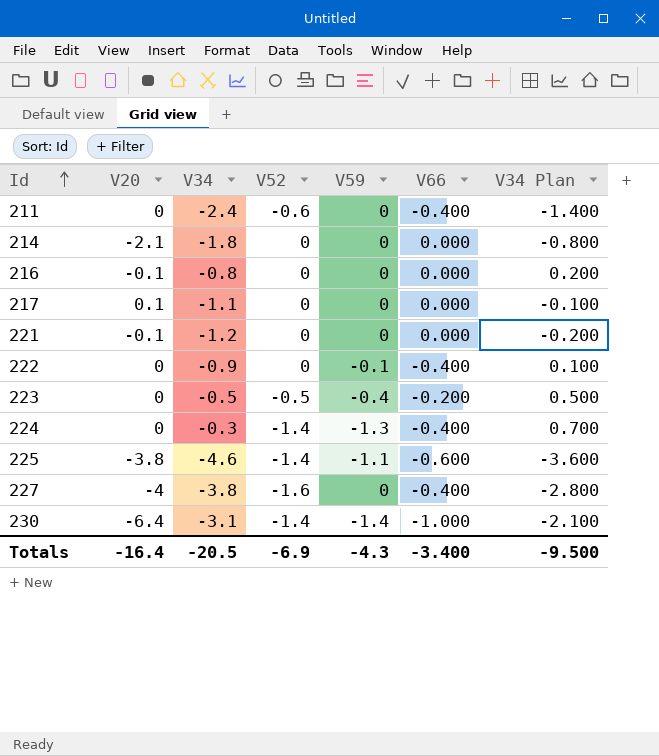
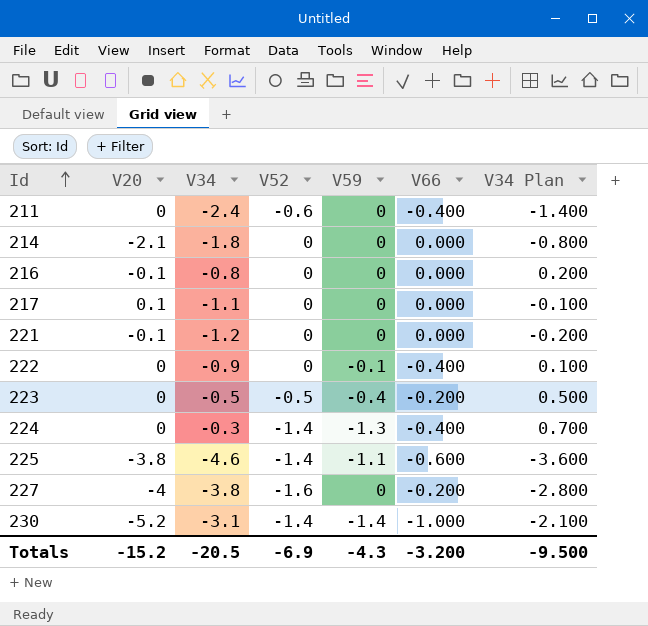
227 | V66: -0.400 -> -0.200
230 | V20: -6.4 -> -5.2
Totals | V20: -16.4 -> -15.2
Totals | V66: -3.400 -> -3.200

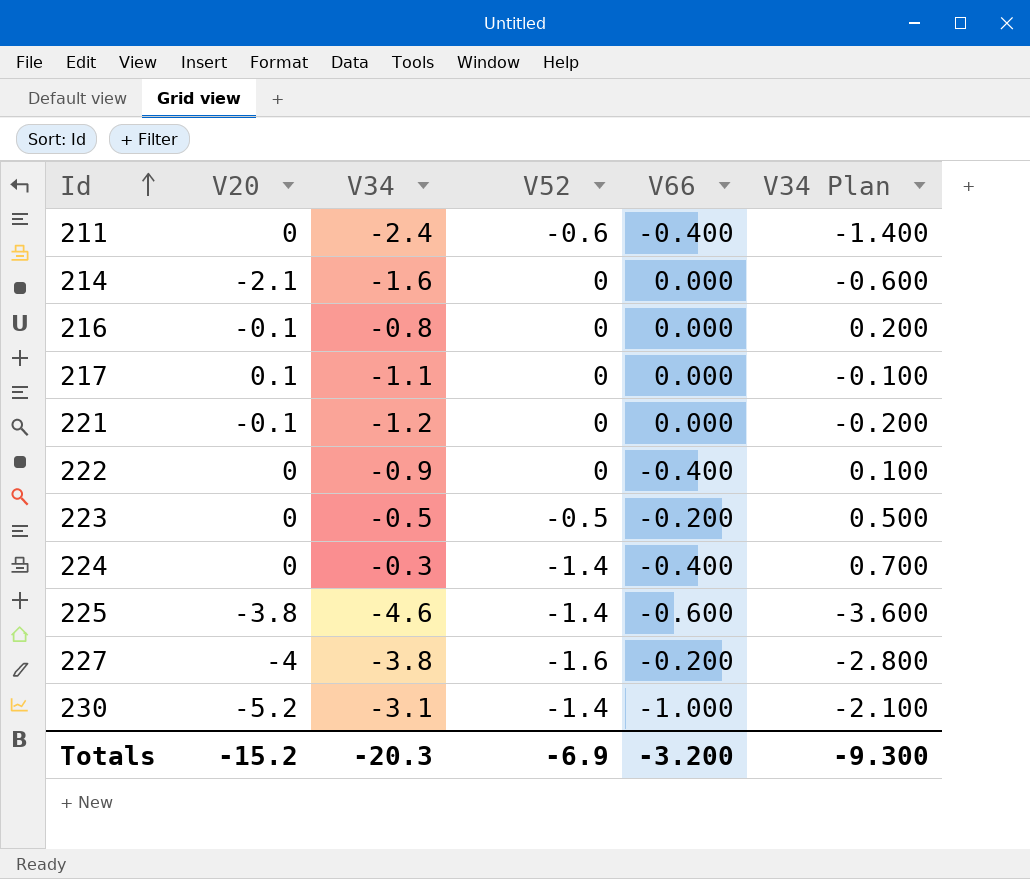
column V59 | position: 5 -> none
214 | V34: -1.8 -> -1.6
214 | V34 Plan: -0.800 -> -0.600
Totals | V34: -20.5 -> -20.3
Totals | V34 Plan: -9.500 -> -9.300

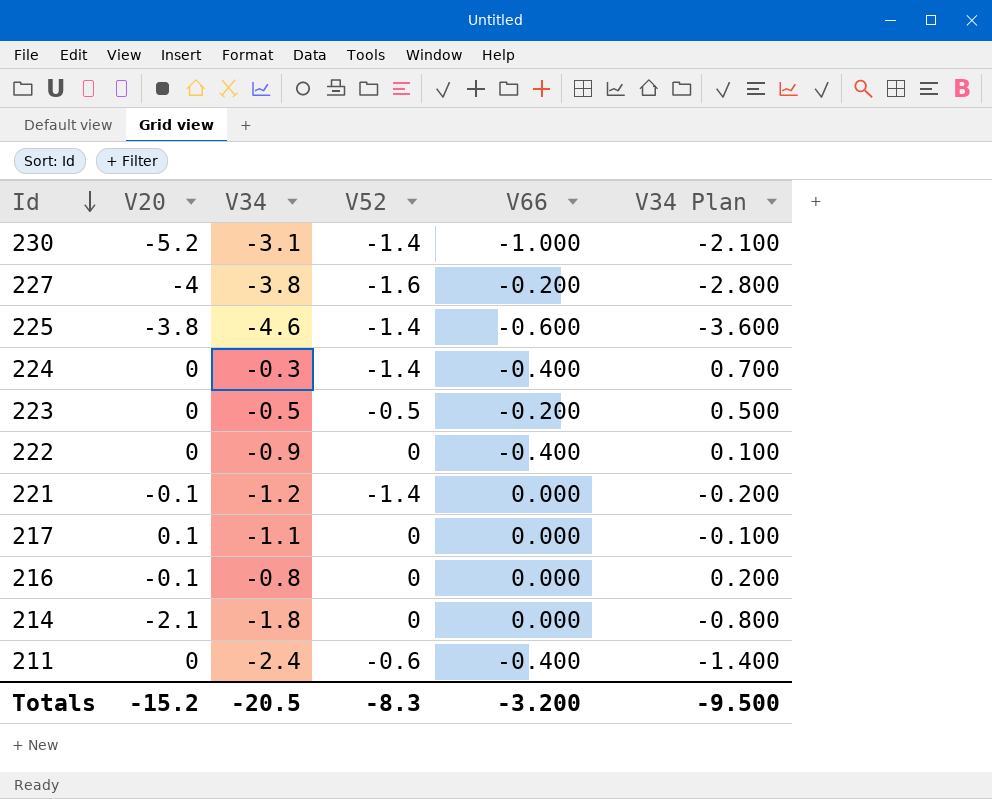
row order: Id ascending -> Id descending
221 | V52: 0 -> -1.4
214 | V34: -1.6 -> -1.8
214 | V34 Plan: -0.600 -> -0.800
Totals | V34: -20.3 -> -20.5
Totals | V52: -6.9 -> -8.3
Totals | V34 Plan: -9.300 -> -9.500

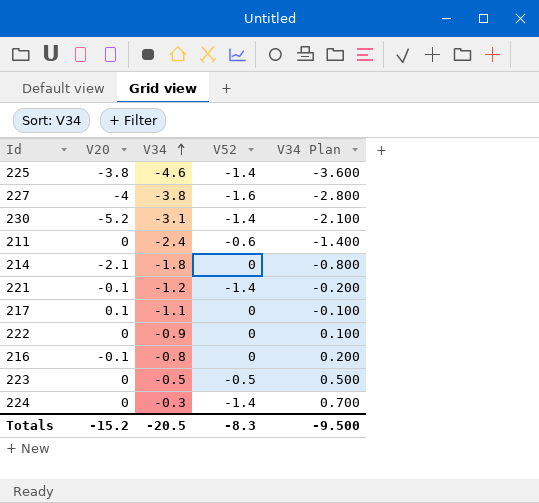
row order: Id descending -> V34 ascending
column V66 | position: 5 -> none

